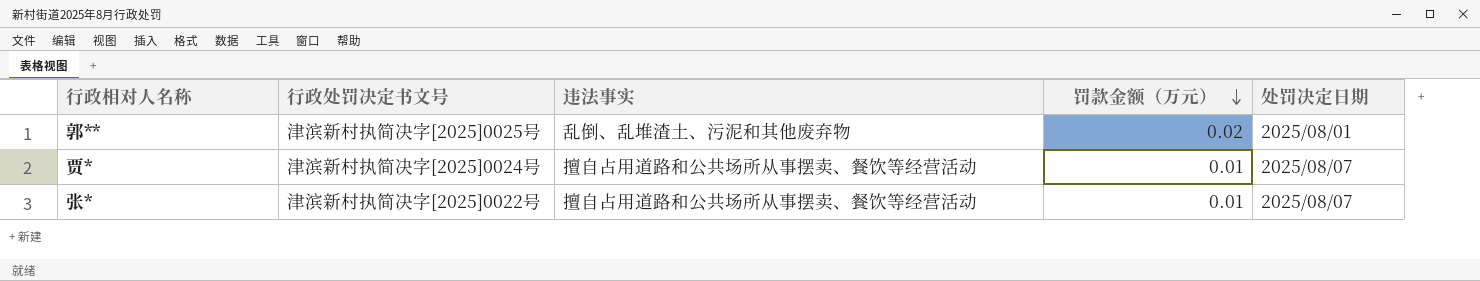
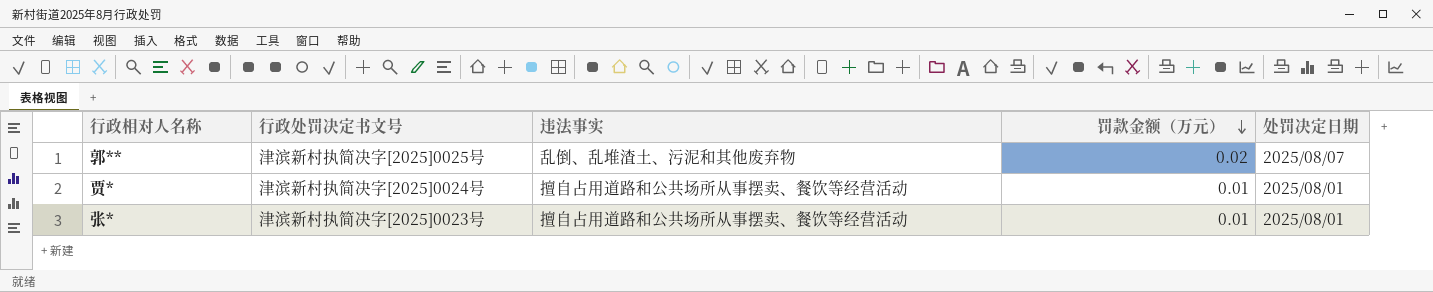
郭** | 处罚决定日期: 2025/08/01 -> 2025/08/07
贾* | 处罚决定日期: 2025/08/07 -> 2025/08/01
张* | 行政处罚决定书文号: 津滨新村执简决字[2025]0022号 -> 津滨新村执简决字[2025]0023号
张* | 处罚决定日期: 2025/08/07 -> 2025/08/01

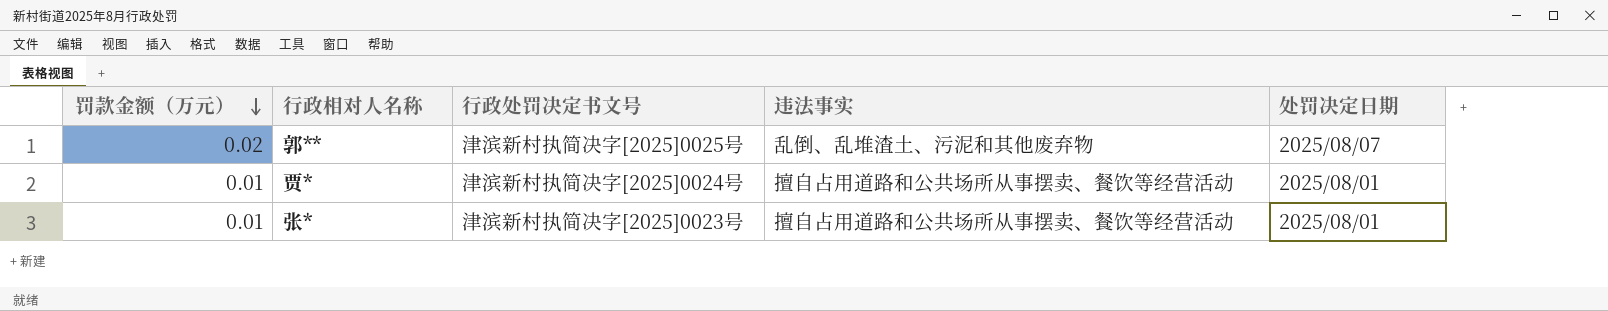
column 罚款金额（万元） | position: 4 -> 1

